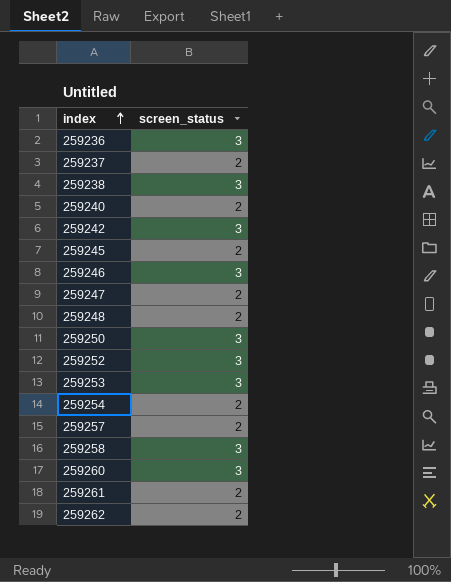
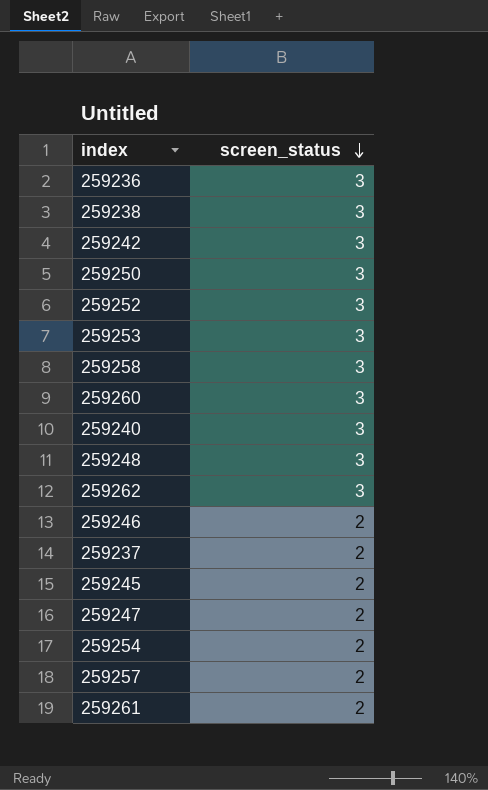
row order: index ascending -> screen_status descending
259240 | screen_status: 2 -> 3
259248 | screen_status: 2 -> 3
259262 | screen_status: 2 -> 3
259246 | screen_status: 3 -> 2

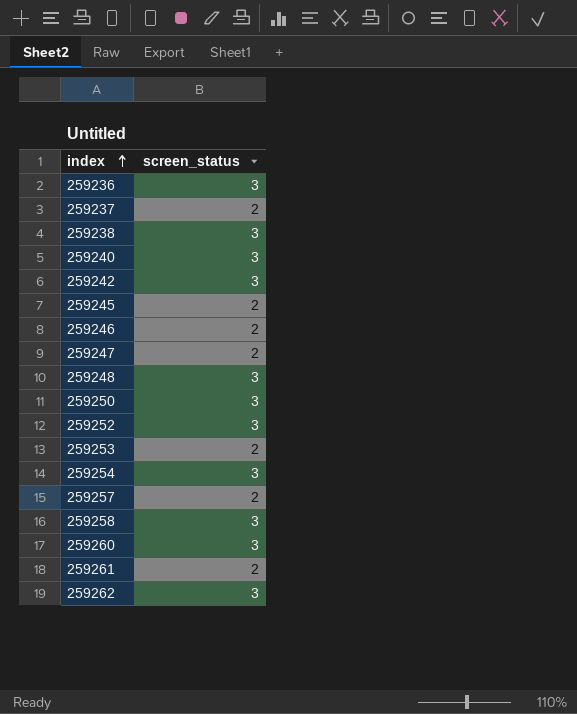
row order: screen_status descending -> index ascending
259253 | screen_status: 3 -> 2
259254 | screen_status: 2 -> 3

